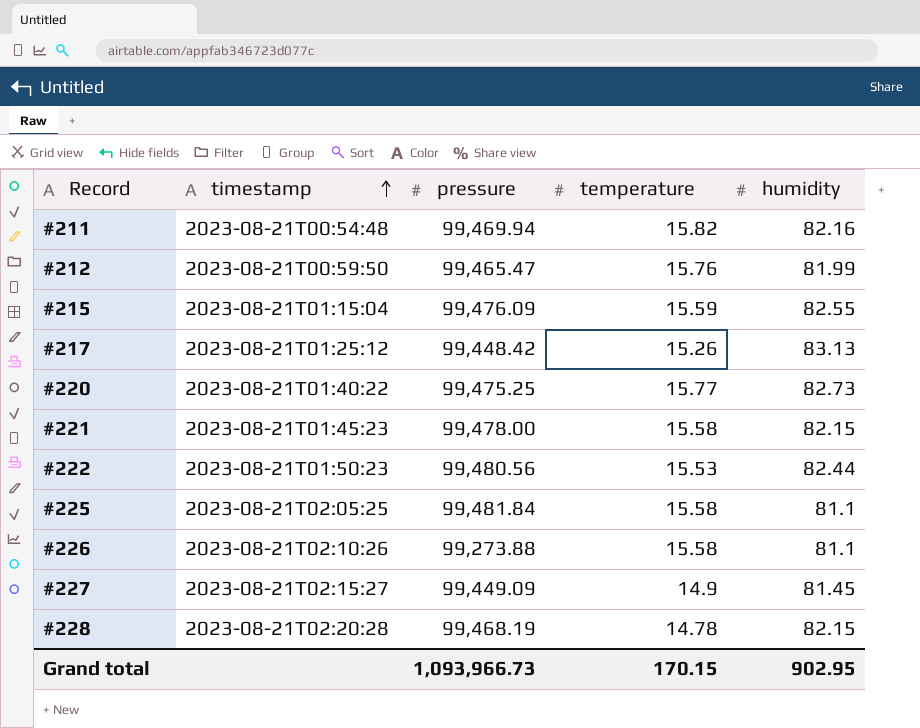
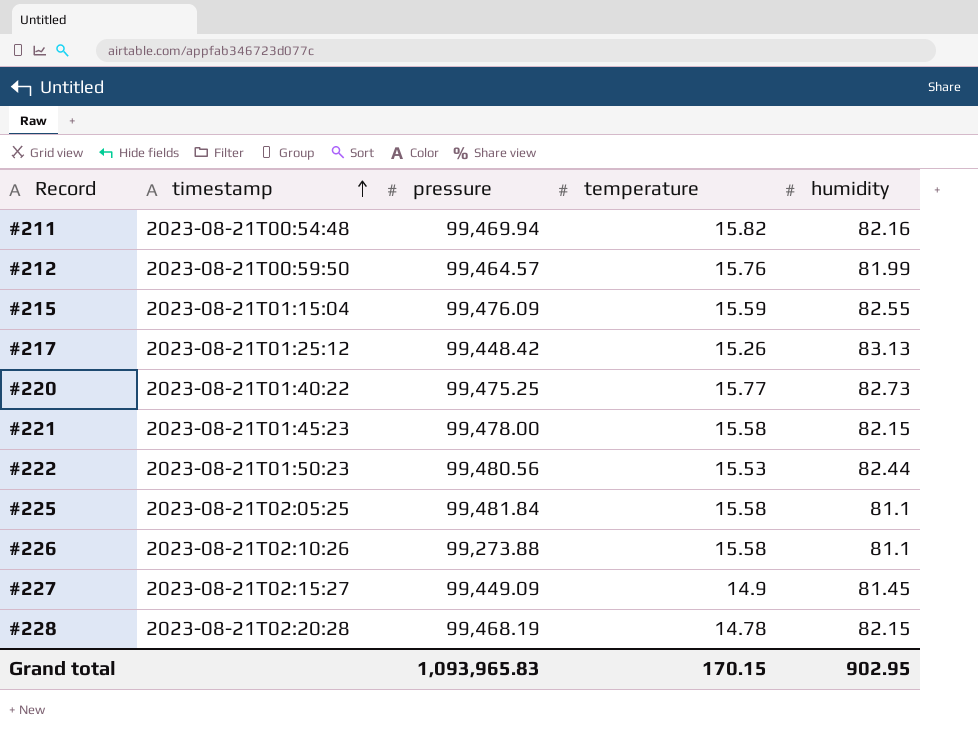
#212 | pressure: 99,465.47 -> 99,464.57
Grand total | pressure: 1,093,966.73 -> 1,093,965.83

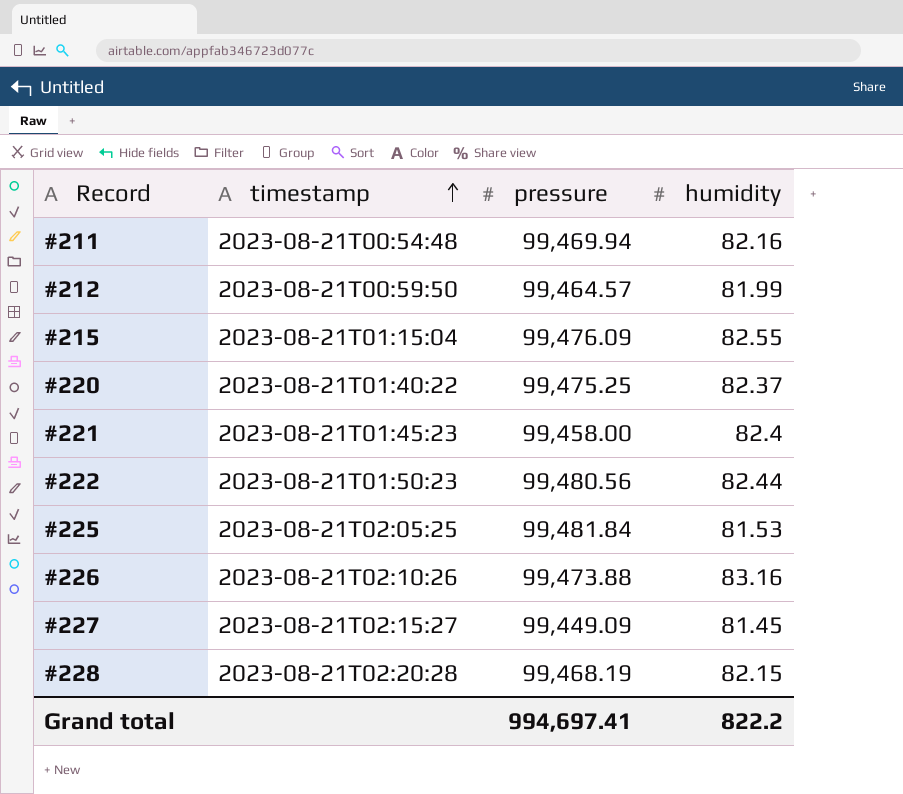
column temperature | position: 4 -> none
row #217: 2023-08-21T01:25:12 | 99,448.42 | 15.26 | 83.13 -> none
#220 | humidity: 82.73 -> 82.37
#221 | pressure: 99,478.00 -> 99,458.00
#221 | humidity: 82.15 -> 82.4
#225 | humidity: 81.1 -> 81.53
#226 | pressure: 99,273.88 -> 99,473.88
#226 | humidity: 81.1 -> 83.16
Grand total | pressure: 1,093,965.83 -> 994,697.41
Grand total | humidity: 902.95 -> 822.2

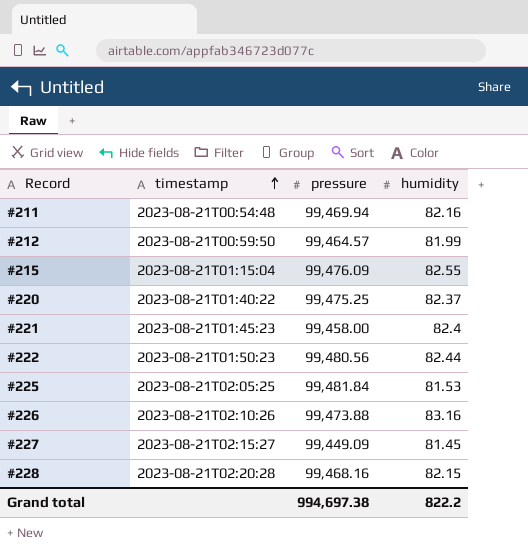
#228 | pressure: 99,468.19 -> 99,468.16
Grand total | pressure: 994,697.41 -> 994,697.38

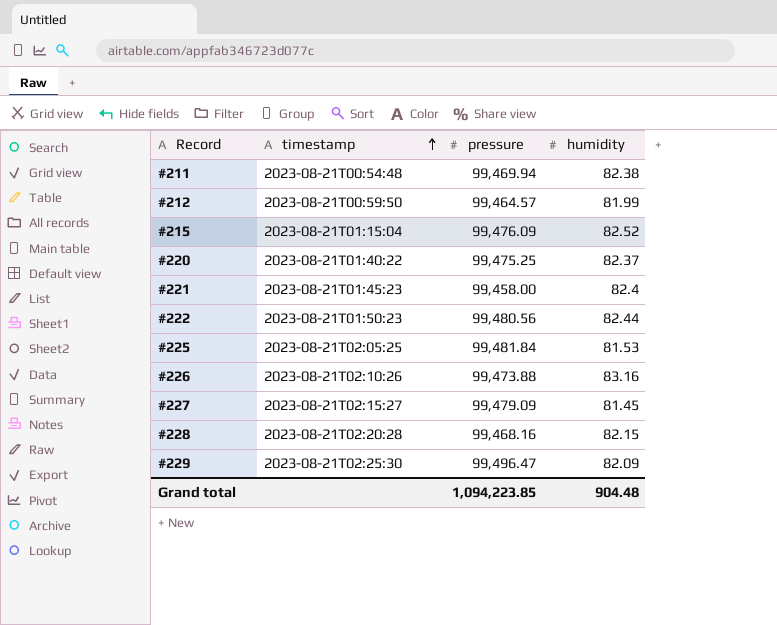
#211 | humidity: 82.16 -> 82.38
#215 | humidity: 82.55 -> 82.52
#227 | pressure: 99,449.09 -> 99,479.09
row #229: none -> 2023-08-21T02:25:30 | 99,496.47 | 82.09
Grand total | pressure: 994,697.38 -> 1,094,223.85
Grand total | humidity: 822.2 -> 904.48

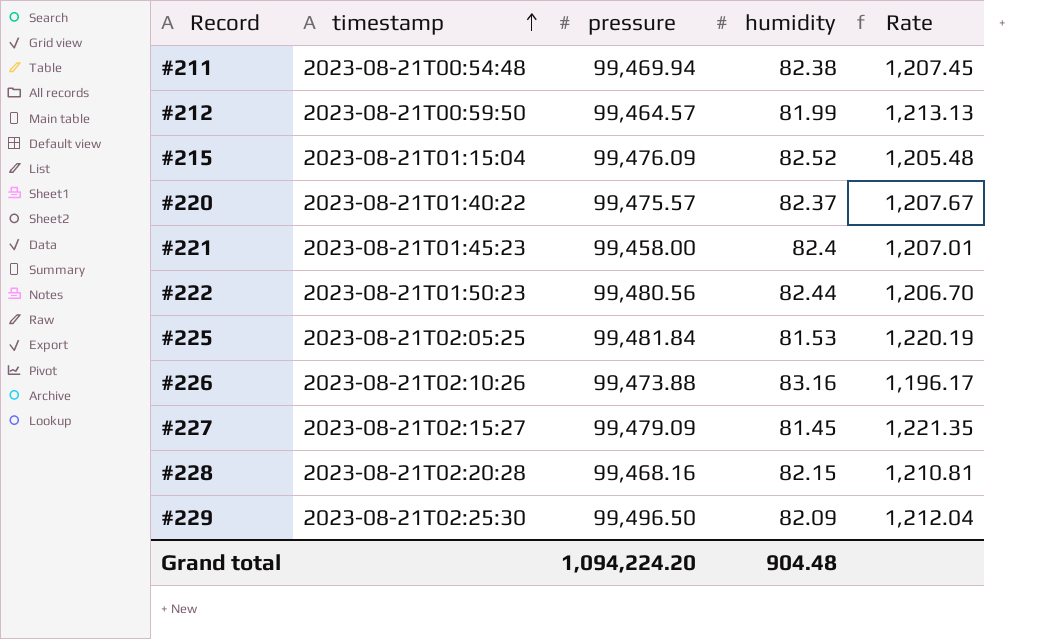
column Rate | formula: none -> [pressure] / [humidity]
#220 | pressure: 99,475.25 -> 99,475.57
#229 | pressure: 99,496.47 -> 99,496.50
Grand total | pressure: 1,094,223.85 -> 1,094,224.20

